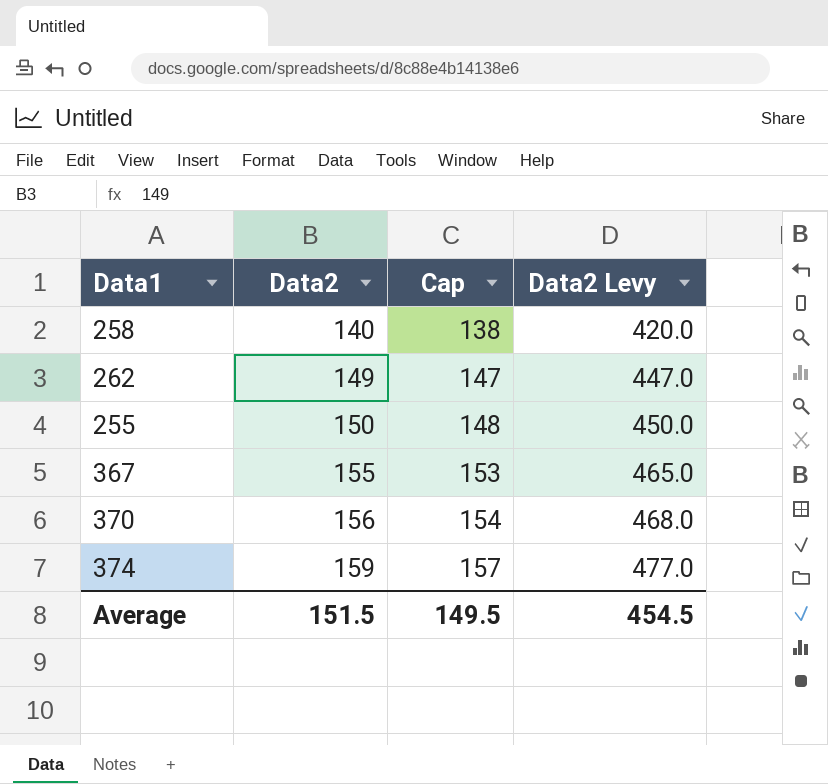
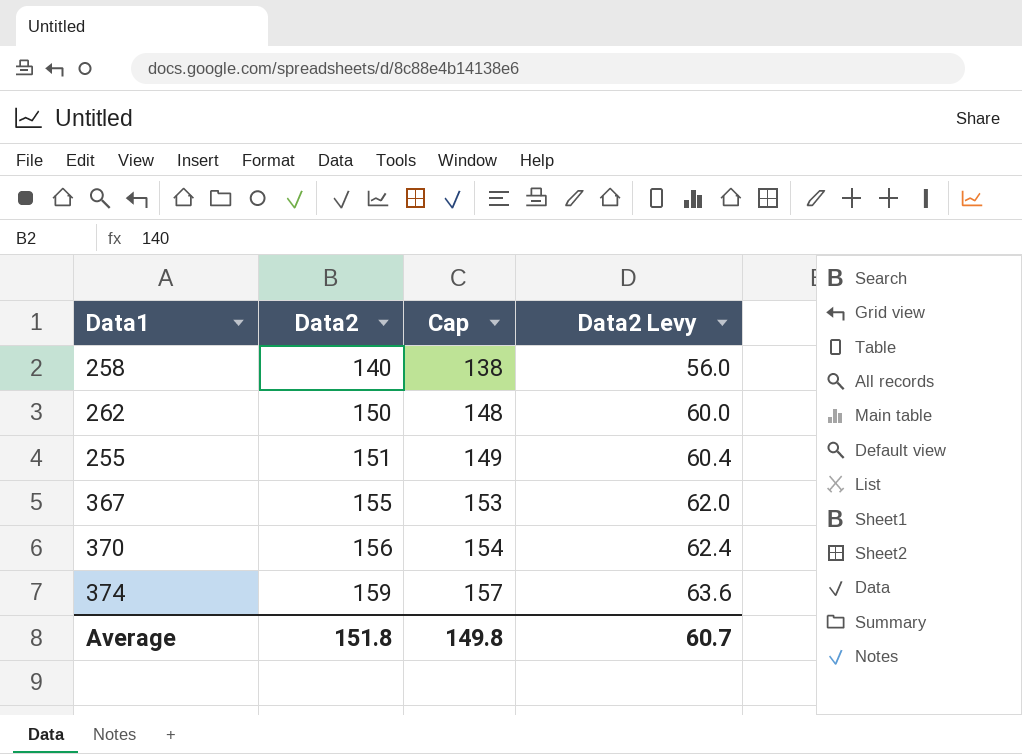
column Data2 Levy | formula: [Data2] * 3 -> [Data2] * 0.4
262 | Data2: 149 -> 150
262 | Cap: 147 -> 148
255 | Data2: 150 -> 151
255 | Cap: 148 -> 149
Average | Data2: 151.5 -> 151.8
Average | Cap: 149.5 -> 149.8
Average | Data2 Levy: 454.5 -> 60.7

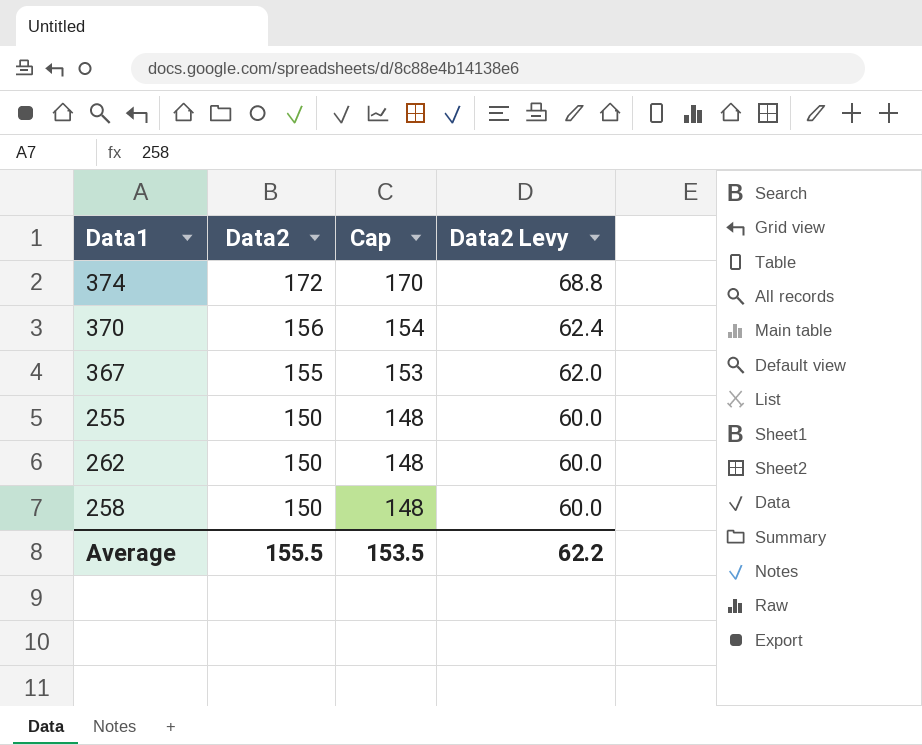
row order: Data2 ascending -> Data2 descending
374 | Data2: 159 -> 172
374 | Cap: 157 -> 170
374 | Data2 Levy: 63.6 -> 68.8
255 | Data2: 151 -> 150
255 | Cap: 149 -> 148
255 | Data2 Levy: 60.4 -> 60.0
258 | Data2: 140 -> 150
258 | Cap: 138 -> 148
258 | Data2 Levy: 56.0 -> 60.0
Average | Data2: 151.8 -> 155.5
Average | Cap: 149.8 -> 153.5
Average | Data2 Levy: 60.7 -> 62.2

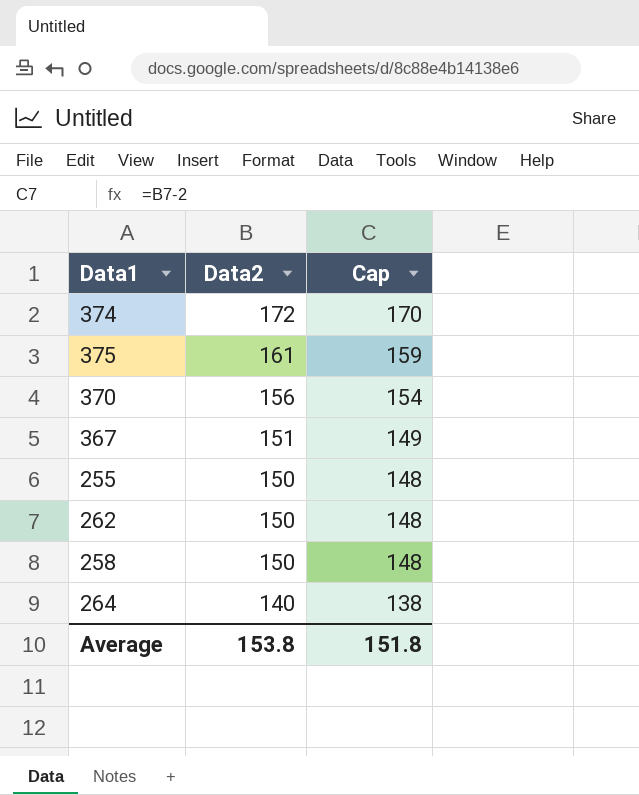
column Data2 Levy | formula: [Data2] * 0.4 -> none
row 375: none -> 161 | 159
367 | Data2: 155 -> 151
367 | Cap: 153 -> 149
row 264: none -> 140 | 138
Average | Data2: 155.5 -> 153.8
Average | Cap: 153.5 -> 151.8

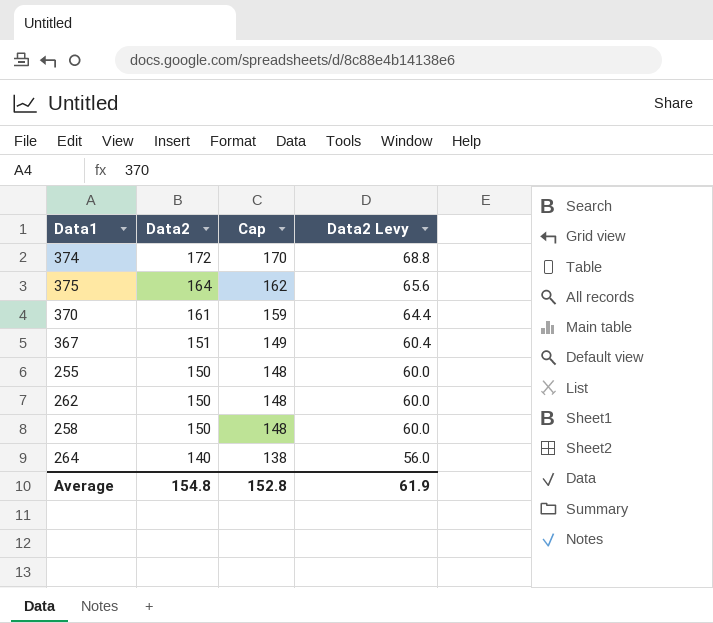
column Data2 Levy | formula: none -> [Data2] * 0.4
375 | Data2: 161 -> 164
375 | Cap: 159 -> 162
370 | Data2: 156 -> 161
370 | Cap: 154 -> 159
Average | Data2: 153.8 -> 154.8
Average | Cap: 151.8 -> 152.8

